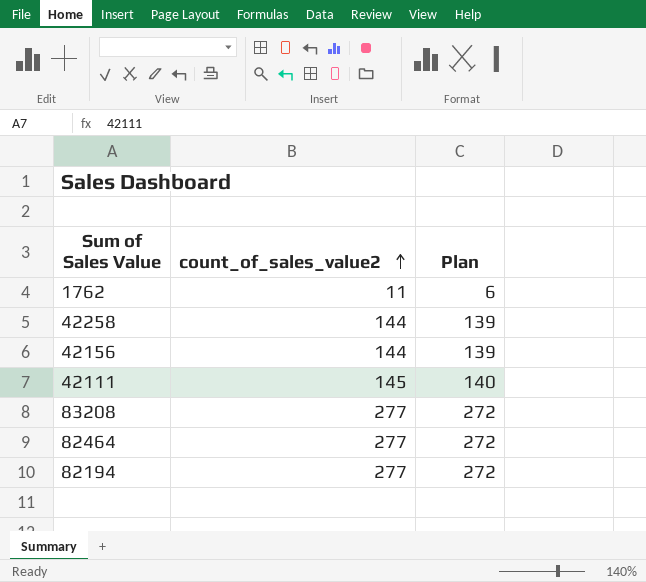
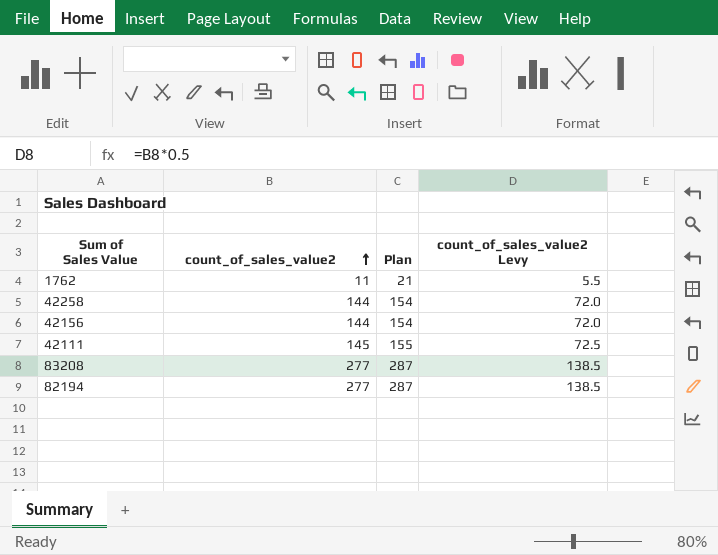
column Plan | formula: [count_of_sales_value2] - 5 -> [count_of_sales_value2] + 10
column count_of_sales_value2 Levy | formula: none -> [count_of_sales_value2] * 0.5
row 82464: 277 | 272 -> none

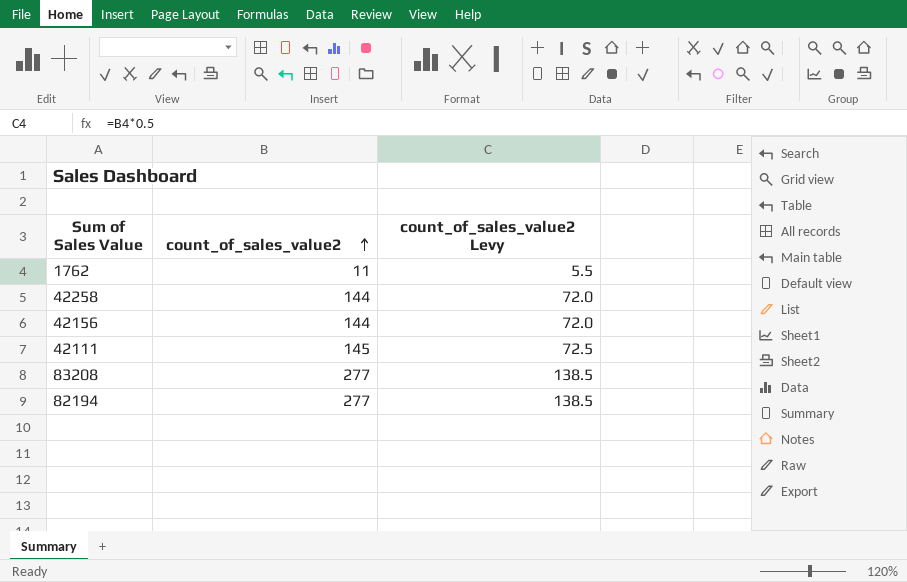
column Plan | formula: [count_of_sales_value2] + 10 -> none

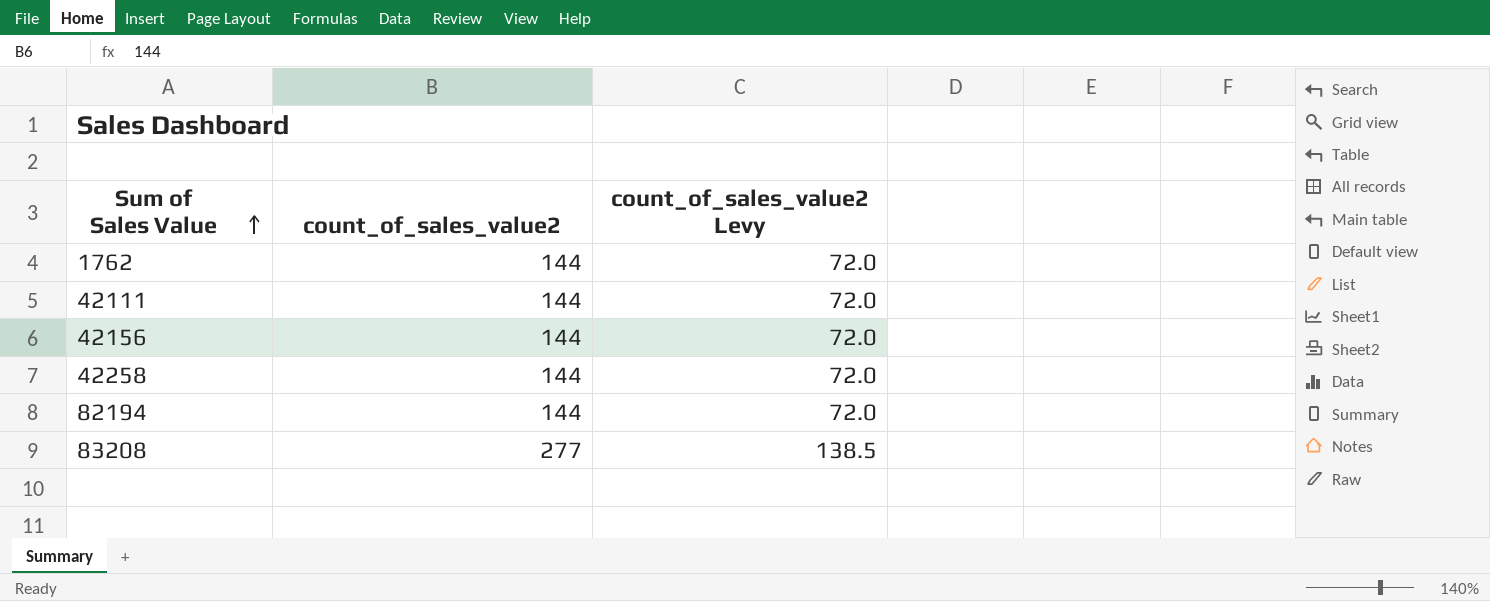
row order: count_of_sales_value2 ascending -> Sum of Sales Value ascending
1762 | count_of_sales_value2: 11 -> 144
1762 | count_of_sales_value2 Levy: 5.5 -> 72.0
42111 | count_of_sales_value2: 145 -> 144
42111 | count_of_sales_value2 Levy: 72.5 -> 72.0
82194 | count_of_sales_value2: 277 -> 144
82194 | count_of_sales_value2 Levy: 138.5 -> 72.0

